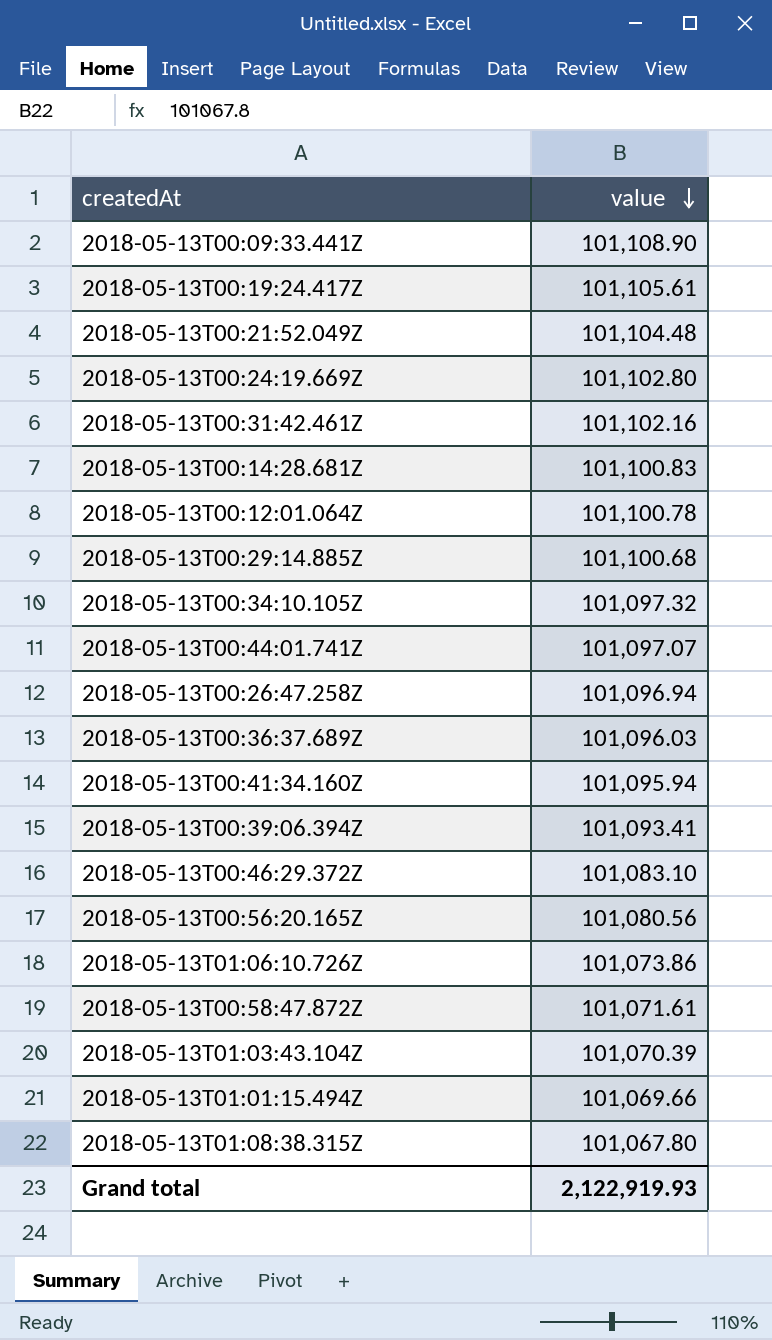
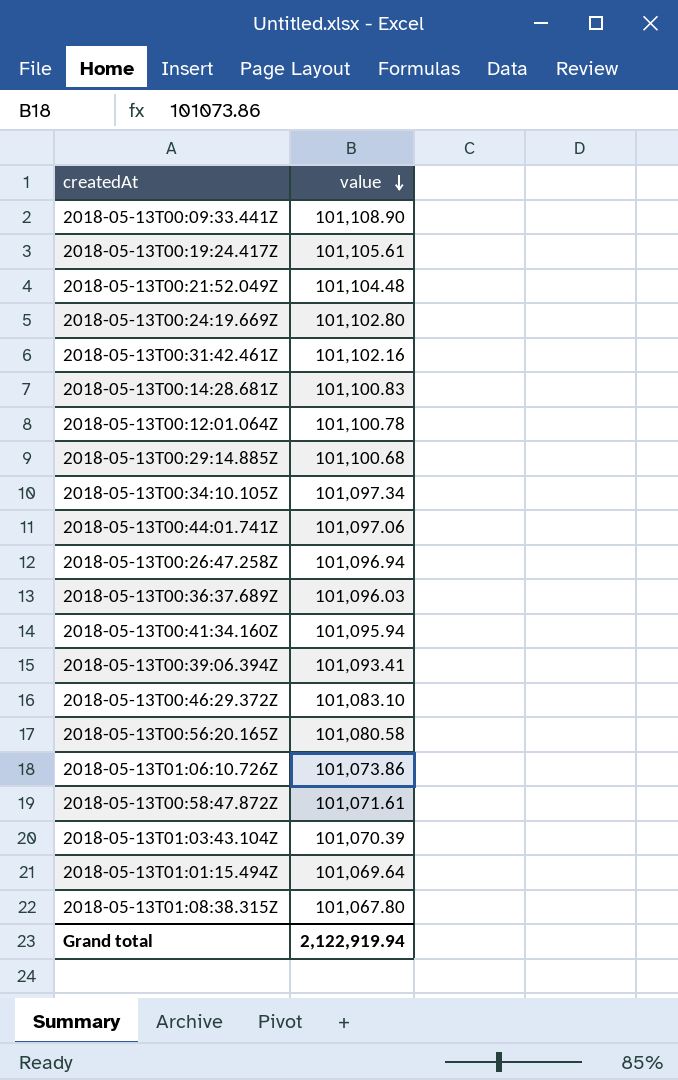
2018-05-13T00:34:10.105Z | value: 101,097.32 -> 101,097.34
2018-05-13T00:44:01.741Z | value: 101,097.07 -> 101,097.06
2018-05-13T00:56:20.165Z | value: 101,080.56 -> 101,080.58
2018-05-13T01:01:15.494Z | value: 101,069.66 -> 101,069.64
Grand total | value: 2,122,919.93 -> 2,122,919.94

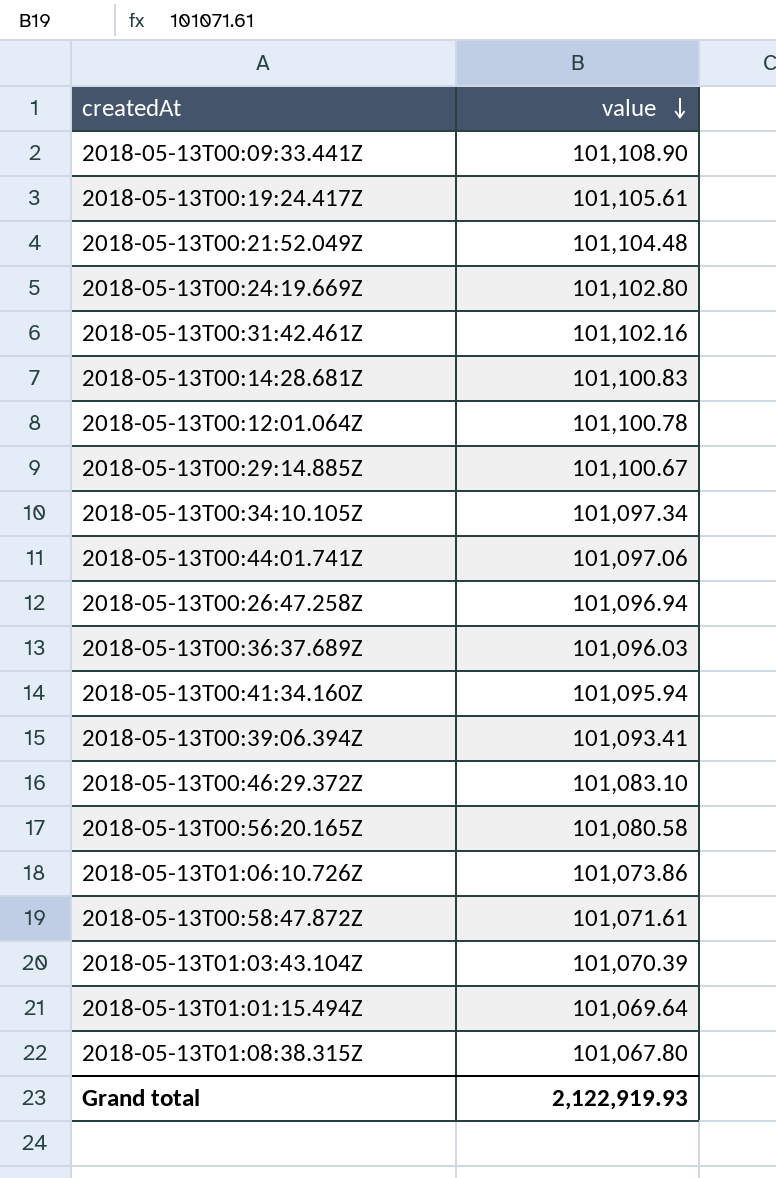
2018-05-13T00:29:14.885Z | value: 101,100.68 -> 101,100.67
Grand total | value: 2,122,919.94 -> 2,122,919.93

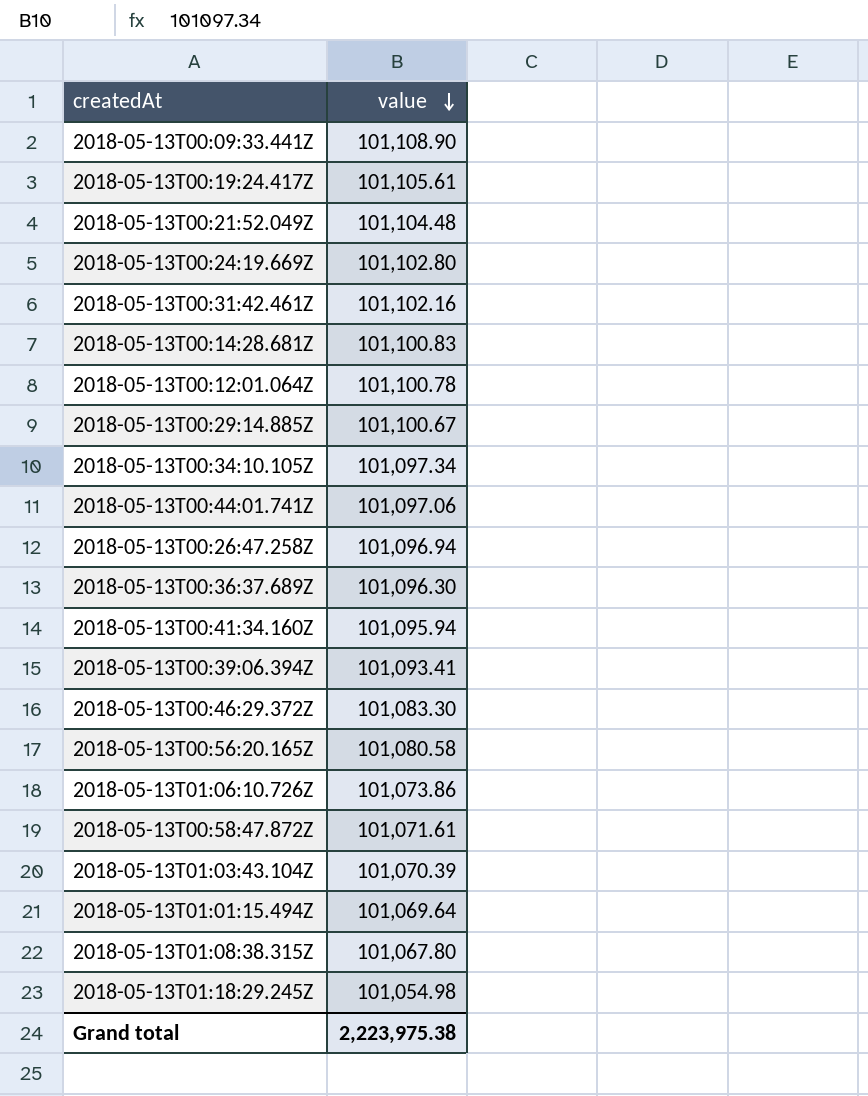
2018-05-13T00:36:37.689Z | value: 101,096.03 -> 101,096.30
2018-05-13T00:46:29.372Z | value: 101,083.10 -> 101,083.30
row 2018-05-13T01:18:29.245Z: none -> 101,054.98
Grand total | value: 2,122,919.93 -> 2,223,975.38

